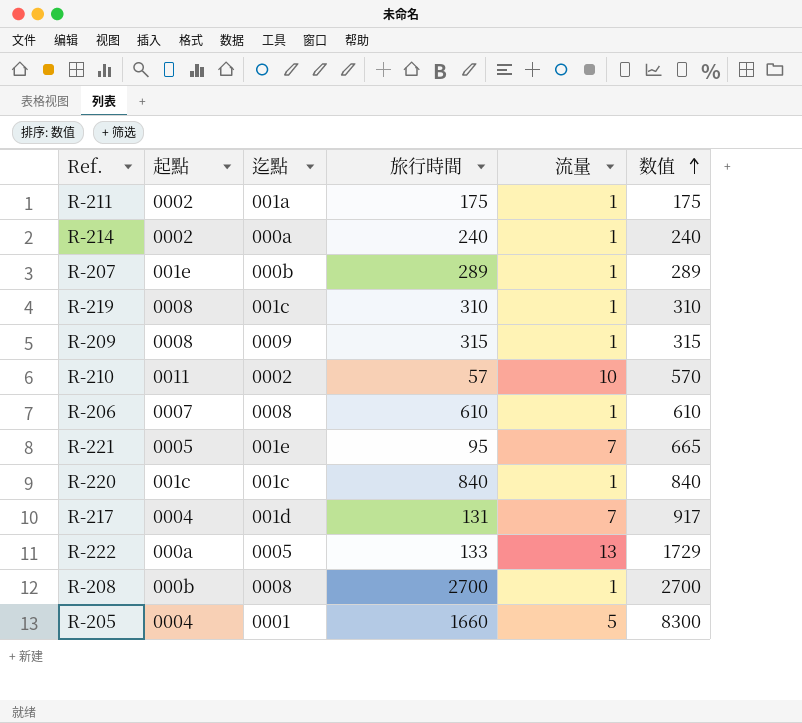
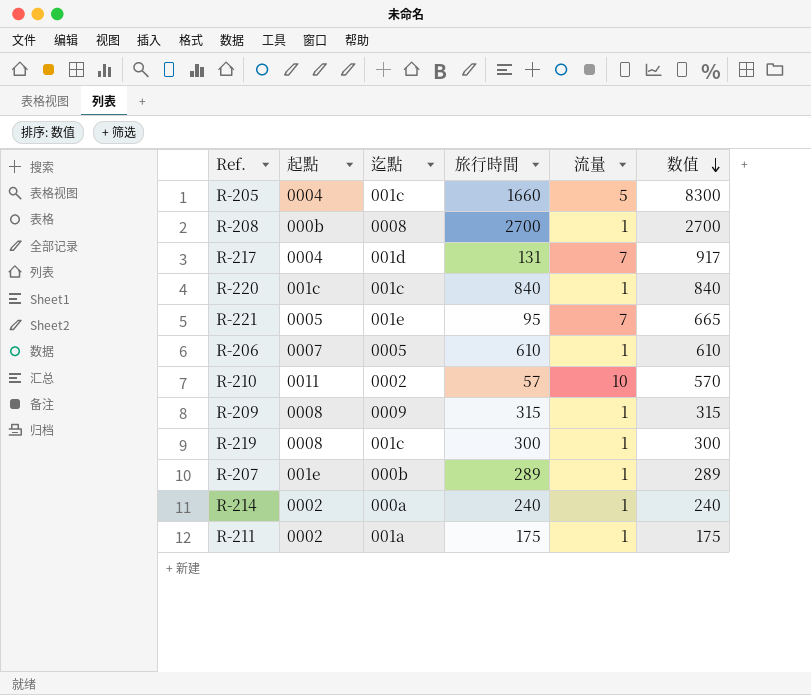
row order: 数值 ascending -> 数值 descending
row R-222: 000a | 0005 | 133 | 13 | 1729 -> none
R-205 | 迄點: 0001 -> 001c
R-206 | 迄點: 0008 -> 0005
R-219 | 旅行時間: 310 -> 300
R-219 | 数值: 310 -> 300

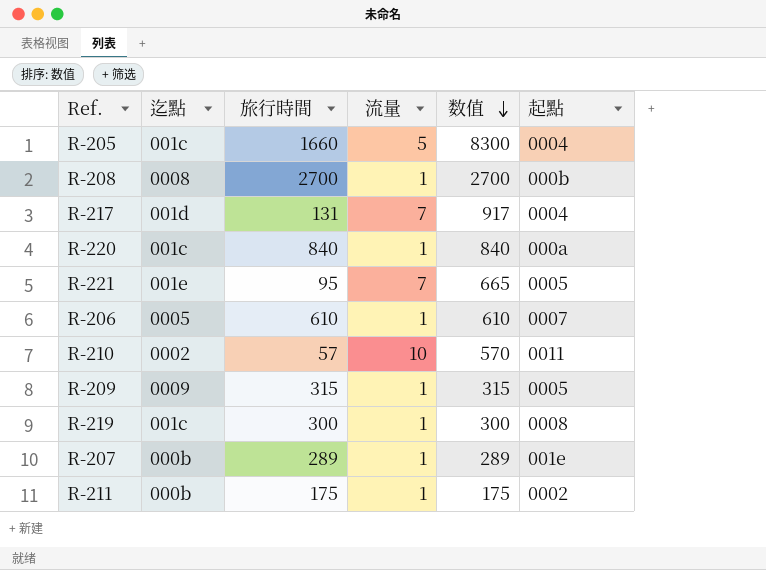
column 起點 | position: 2 -> 6
row R-214: 0002 | 000a | 240 | 1 | 240 -> none
R-220 | 起點: 001c -> 000a
R-209 | 起點: 0008 -> 0005
R-211 | 迄點: 001a -> 000b

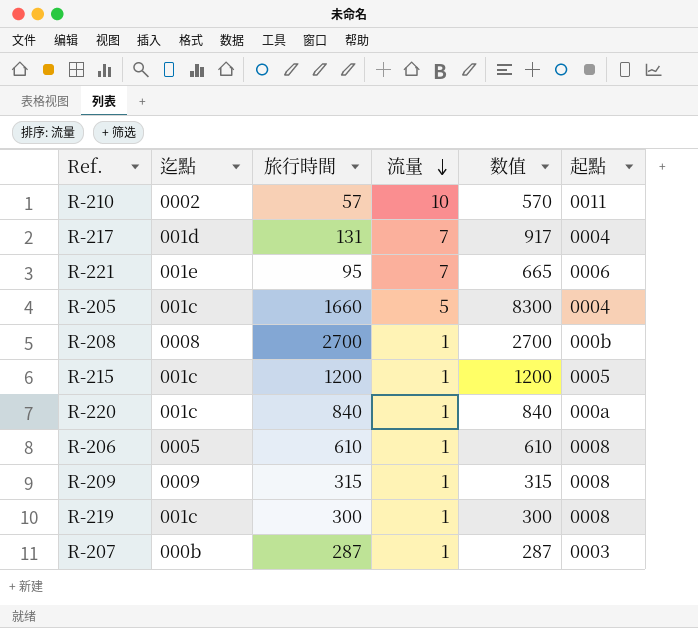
row order: 数值 descending -> 流量 descending
row R-211: 000b | 175 | 1 | 175 | 0002 -> none
R-221 | 起點: 0005 -> 0006
row R-215: none -> 001c | 1200 | 1 | 1200 | 0005
R-206 | 起點: 0007 -> 0008
R-209 | 起點: 0005 -> 0008
R-207 | 旅行時間: 289 -> 287
R-207 | 数值: 289 -> 287
R-207 | 起點: 001e -> 0003

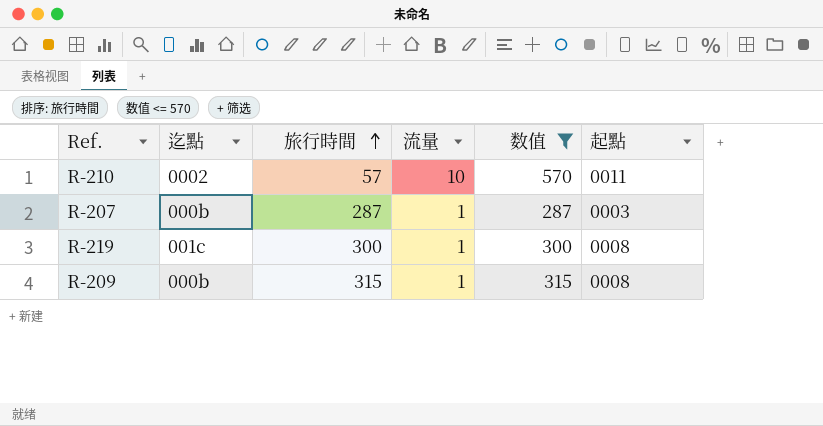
filter: none -> 数值 <= 570
row order: 流量 descending -> 旅行時間 ascending
R-209 | 迄點: 0009 -> 000b

